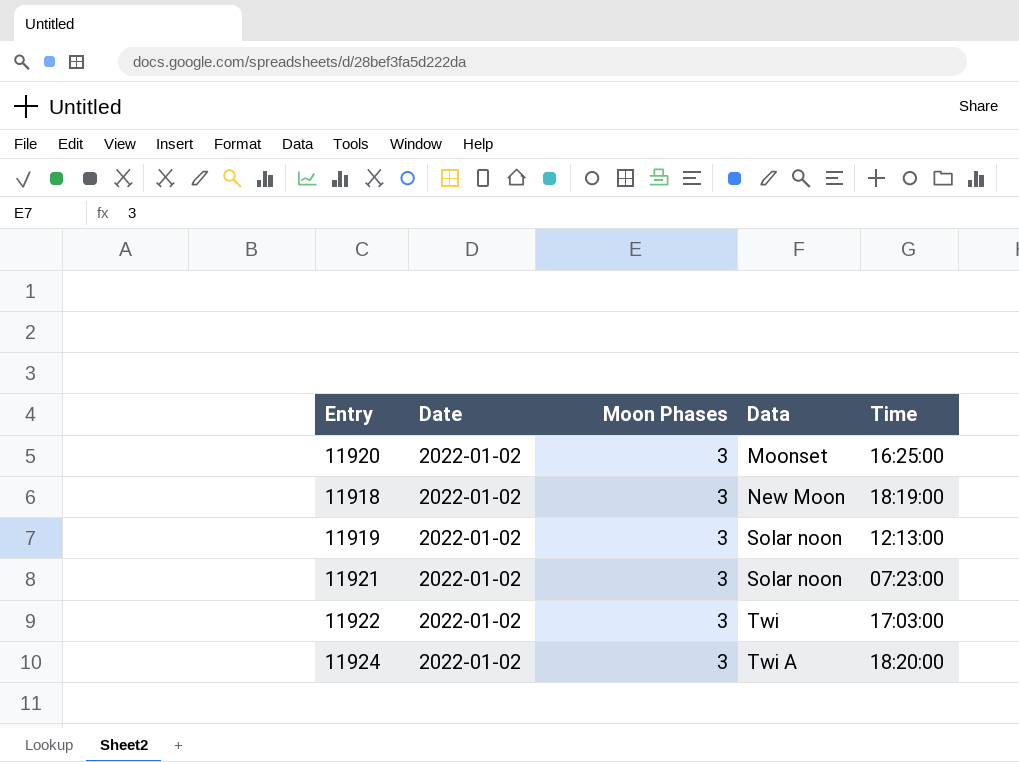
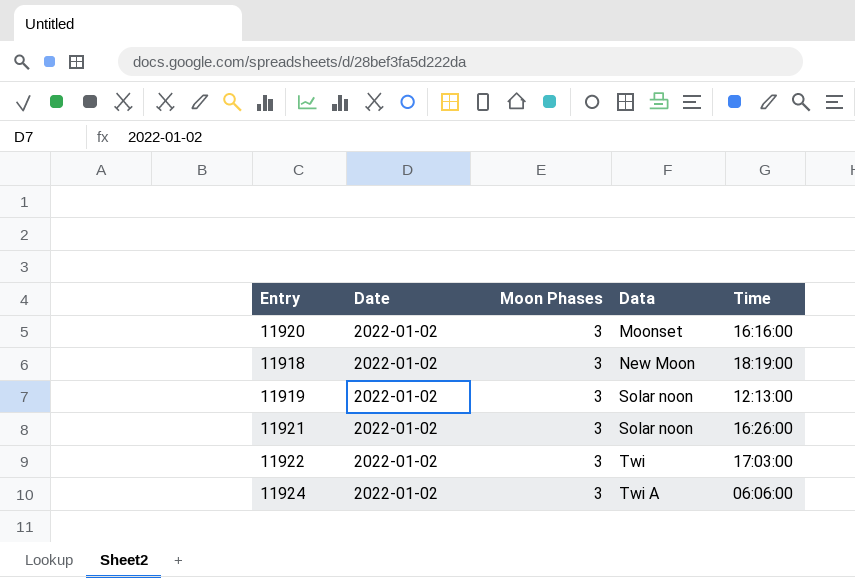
11920 | Time: 16:25:00 -> 16:16:00
11921 | Time: 07:23:00 -> 16:26:00
11924 | Time: 18:20:00 -> 06:06:00

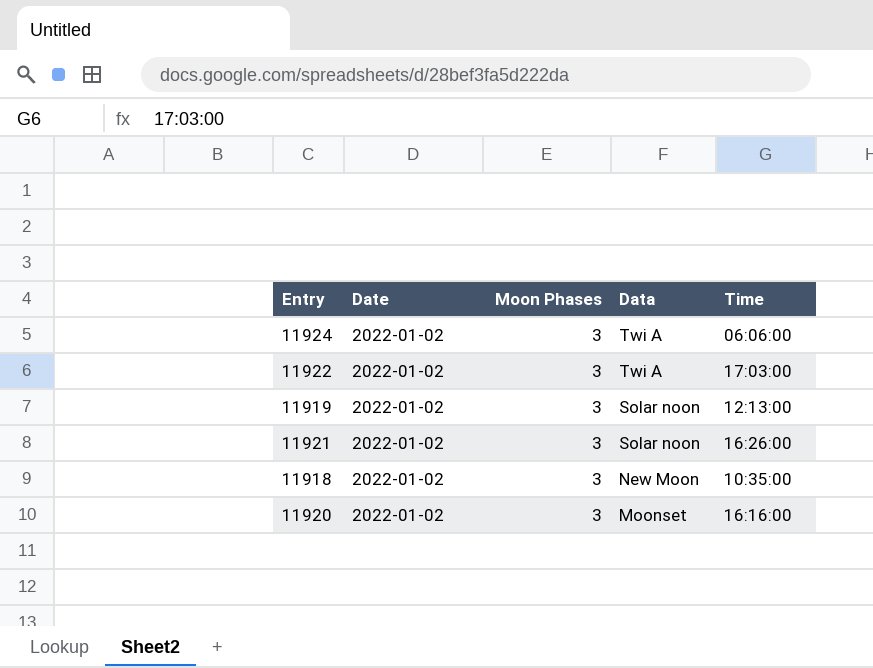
row order: Data ascending -> Data descending
11922 | Data: Twi -> Twi A
11918 | Time: 18:19:00 -> 10:35:00

